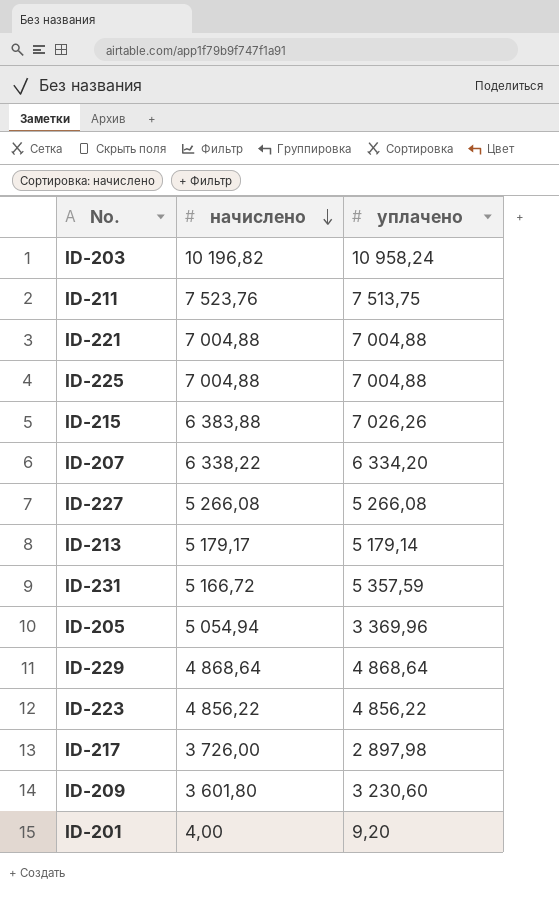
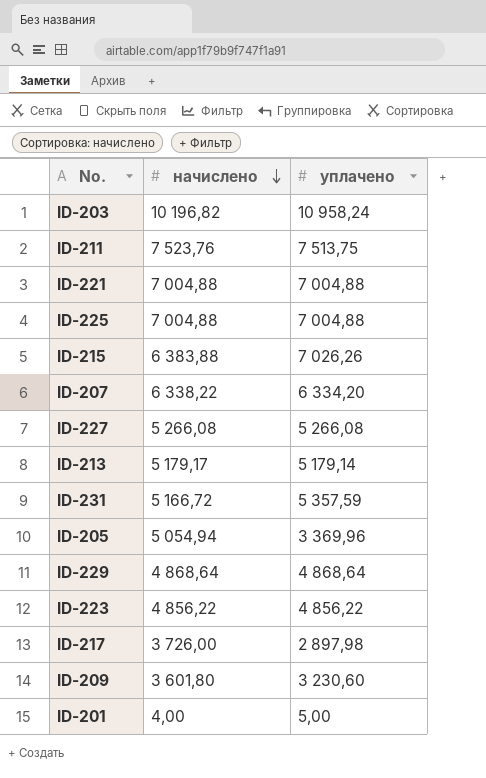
ID-201 | уплачено: 9,20 -> 5,00

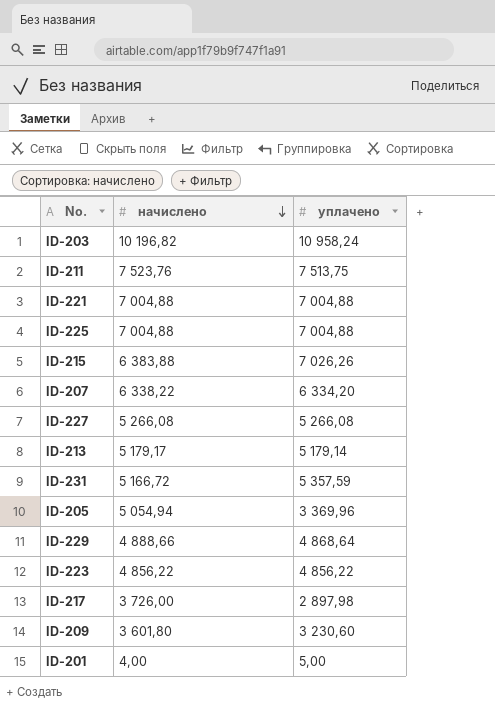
ID-229 | начислено: 4 868,64 -> 4 888,66

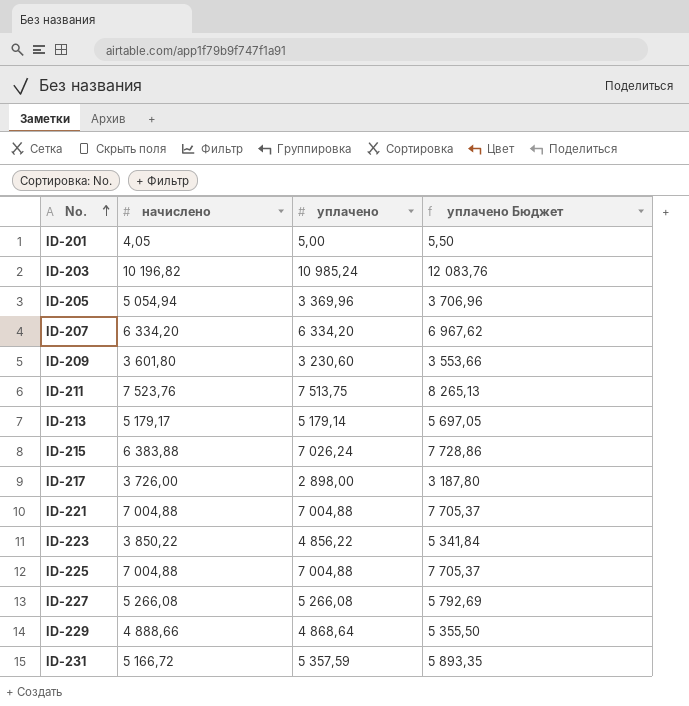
row order: начислено descending -> No. ascending
column уплачено Бюджет | formula: none -> [уплачено] * 1,1
ID-201 | начислено: 4,00 -> 4,05
ID-203 | уплачено: 10 958,24 -> 10 985,24
ID-207 | начислено: 6 338,22 -> 6 334,20
ID-215 | уплачено: 7 026,26 -> 7 026,24
ID-217 | уплачено: 2 897,98 -> 2 898,00
ID-223 | начислено: 4 856,22 -> 3 850,22

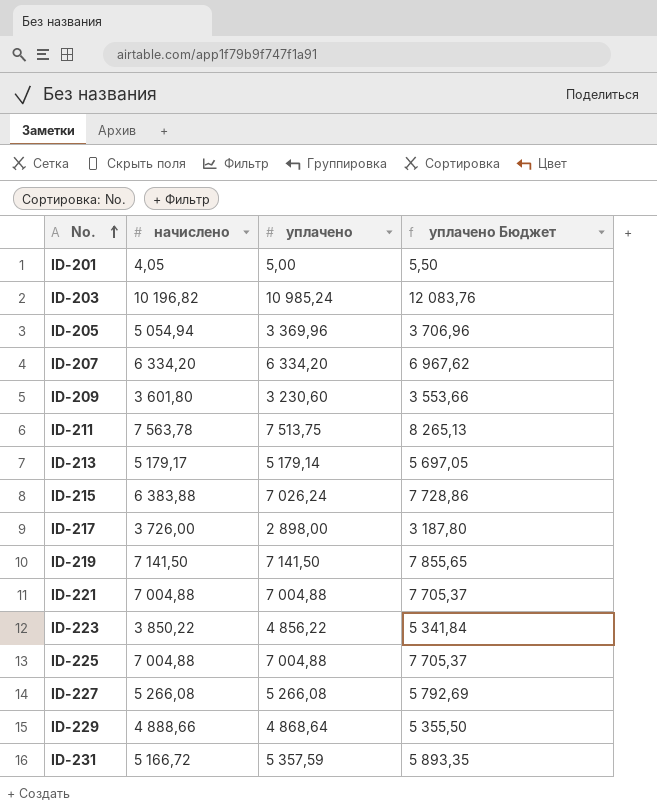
ID-211 | начислено: 7 523,76 -> 7 563,78
row ID-219: none -> 7 141,50 | 7 141,50 | 7 855,65

